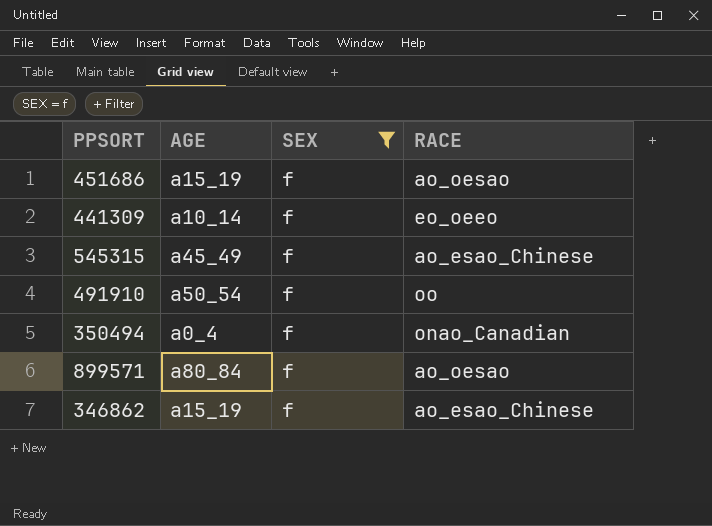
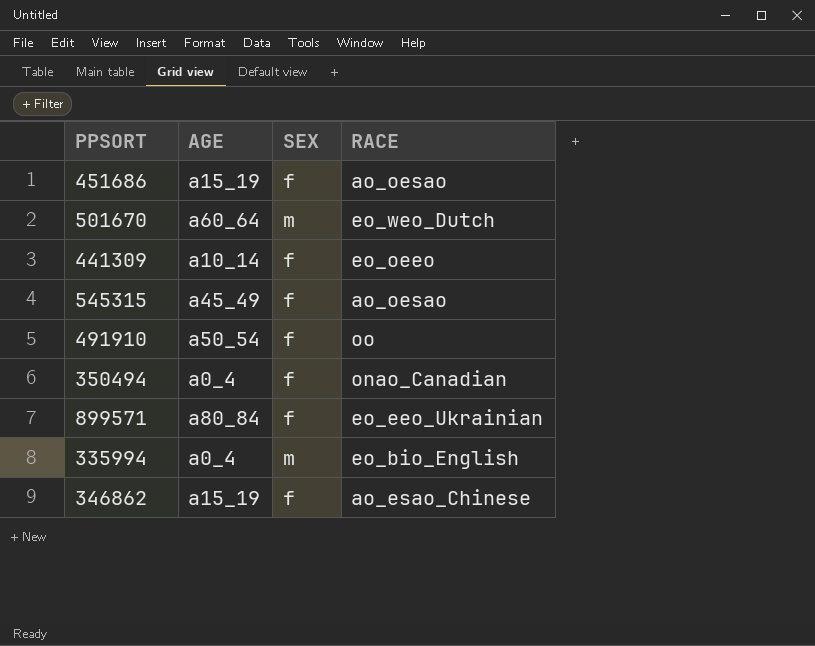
filter: SEX = f -> none
545315 | RACE: ao_esao_Chinese -> ao_oesao
899571 | RACE: ao_oesao -> eo_eeo_Ukrainian

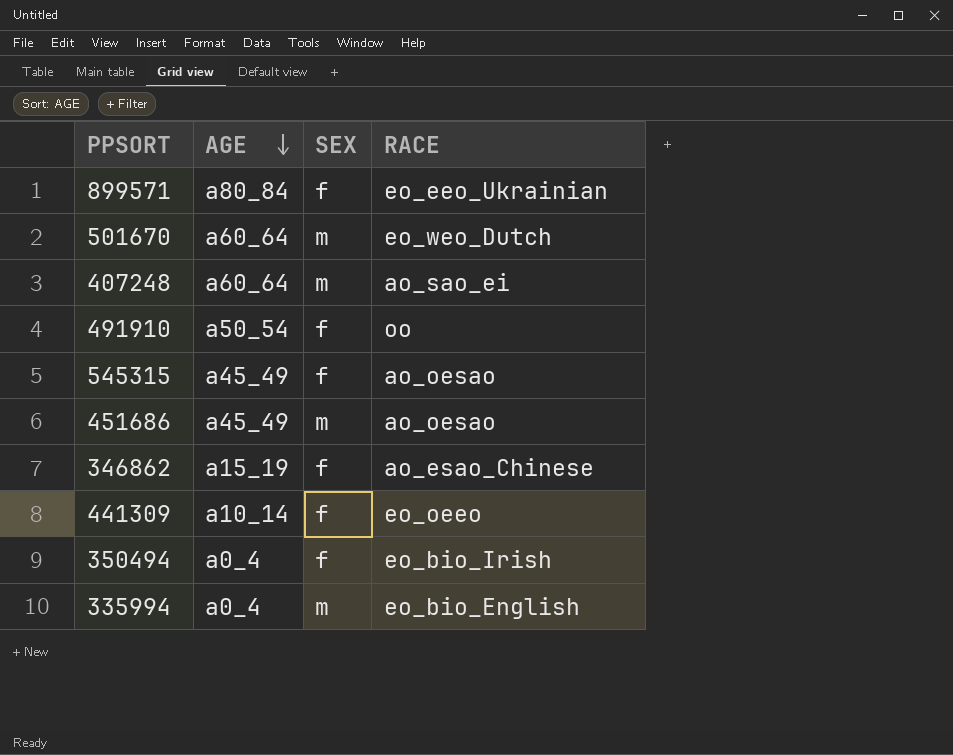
row order: none -> AGE descending
row 407248: none -> a60_64 | m | ao_sao_ei
451686 | AGE: a15_19 -> a45_49
451686 | SEX: f -> m
350494 | RACE: onao_Canadian -> eo_bio_Irish

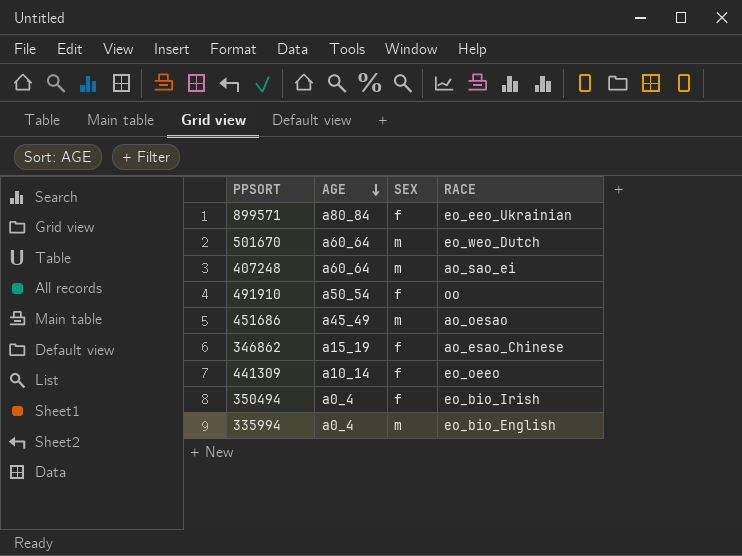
row 545315: a45_49 | f | ao_oesao -> none

